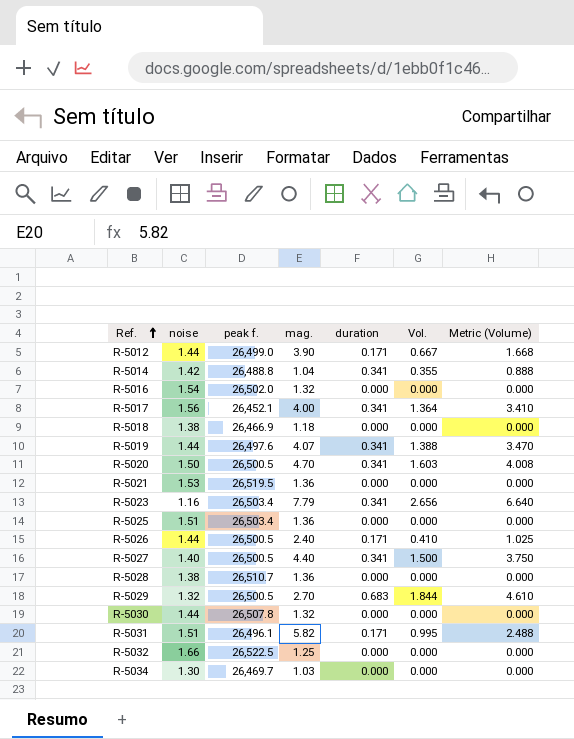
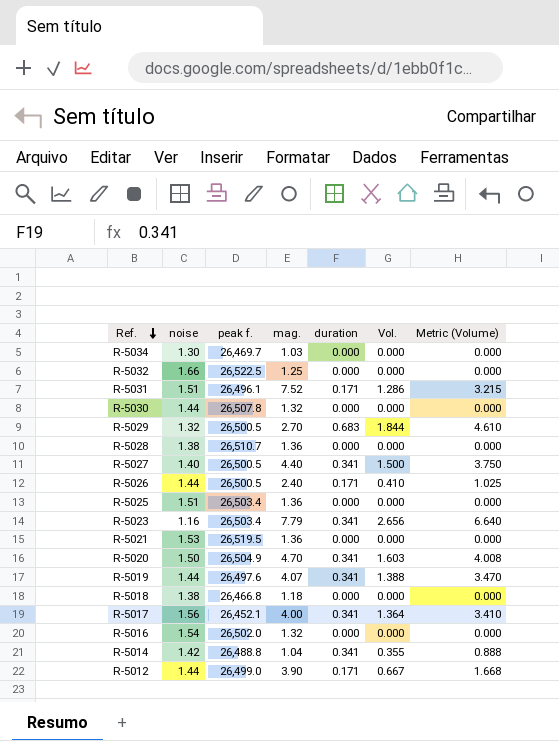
row order: Ref. ascending -> Ref. descending
R-5031 | mag.: 5.82 -> 7.52
R-5031 | Vol.: 0.995 -> 1.286
R-5031 | Metric (Volume): 2.488 -> 3.215
R-5020 | peak f.: 26,500.5 -> 26,504.9
R-5018 | peak f.: 26,466.9 -> 26,466.8

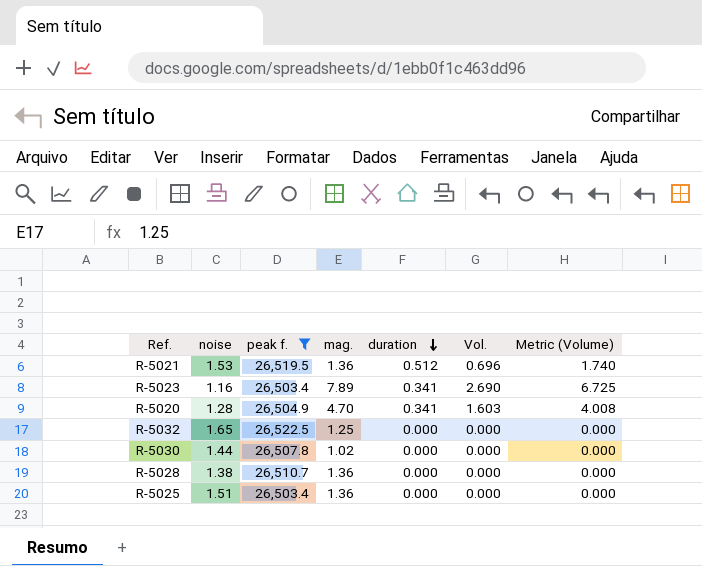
filter: none -> peak f. >= 26,503.4
row order: Ref. descending -> duration descending
R-5021 | duration: 0.000 -> 0.512
R-5021 | Vol.: 0.000 -> 0.696
R-5021 | Metric (Volume): 0.000 -> 1.740
R-5023 | mag.: 7.79 -> 7.89
R-5023 | Vol.: 2.656 -> 2.690
R-5023 | Metric (Volume): 6.640 -> 6.725
R-5020 | noise: 1.50 -> 1.28
R-5032 | noise: 1.66 -> 1.65
R-5030 | mag.: 1.32 -> 1.02

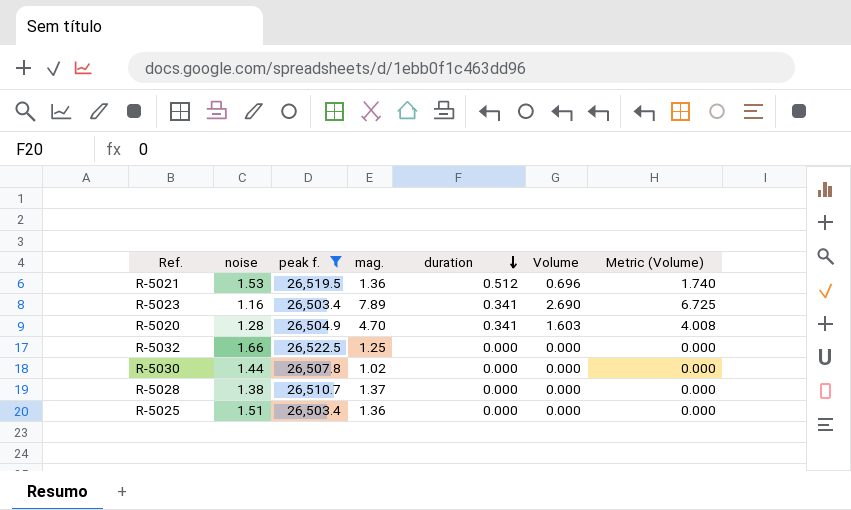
column name: Vol. -> Volume
R-5032 | noise: 1.65 -> 1.66
R-5028 | mag.: 1.36 -> 1.37

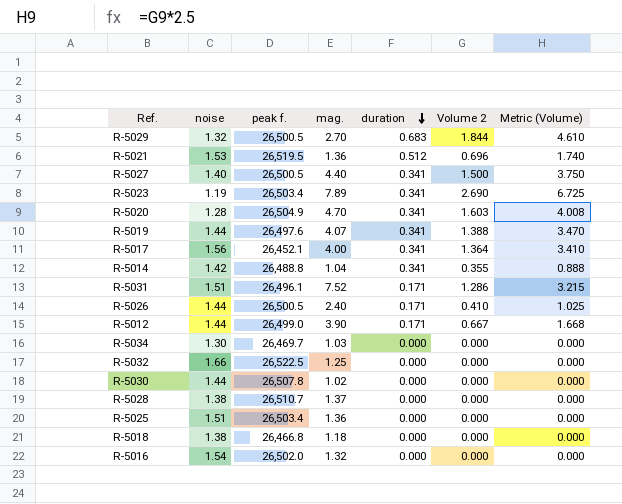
filter: peak f. >= 26,503.4 -> none
column name: Volume -> Volume 2
R-5023 | noise: 1.16 -> 1.19

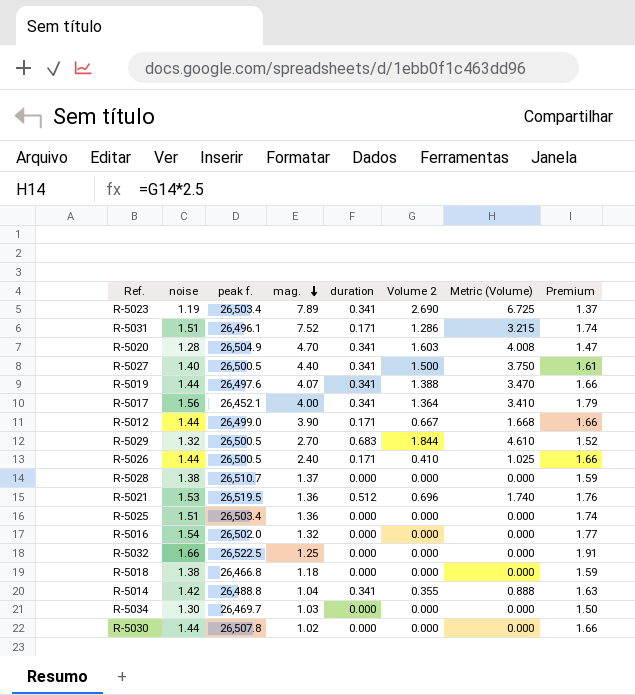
row order: duration descending -> mag. descending
column Premium | formula: none -> [noise] * 1.15

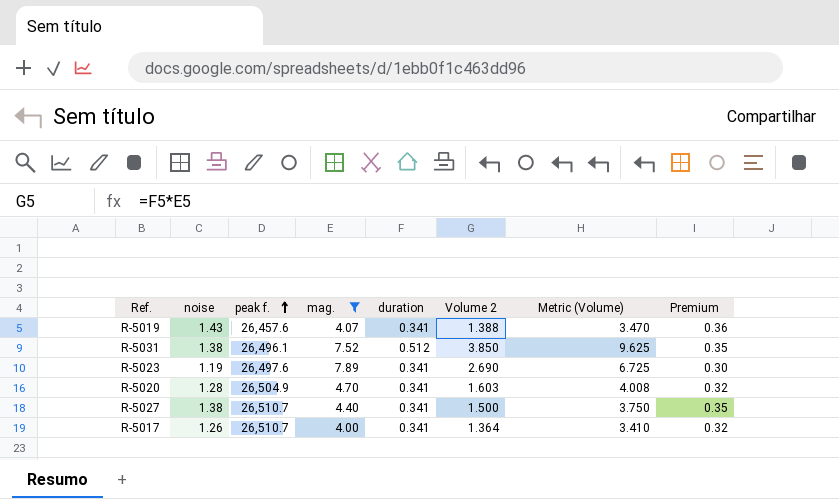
filter: none -> mag. >= 4.00
row order: mag. descending -> peak f. ascending
column Premium | formula: [noise] * 1.15 -> [noise] * 0.25
R-5019 | noise: 1.44 -> 1.43
R-5019 | peak f.: 26,497.6 -> 26,457.6
R-5031 | noise: 1.51 -> 1.38
R-5031 | duration: 0.171 -> 0.512
R-5031 | Volume 2: 1.286 -> 3.850
R-5031 | Metric (Volume): 3.215 -> 9.625
R-5023 | peak f.: 26,503.4 -> 26,497.6
R-5027 | noise: 1.40 -> 1.38
R-5027 | peak f.: 26,500.5 -> 26,510.7
R-5017 | noise: 1.56 -> 1.26
R-5017 | peak f.: 26,452.1 -> 26,510.7

